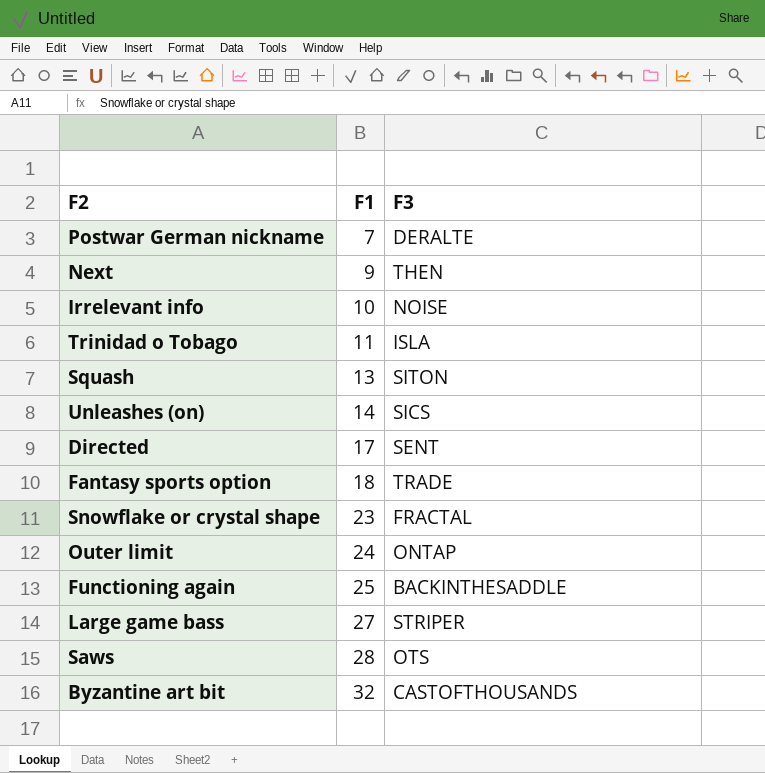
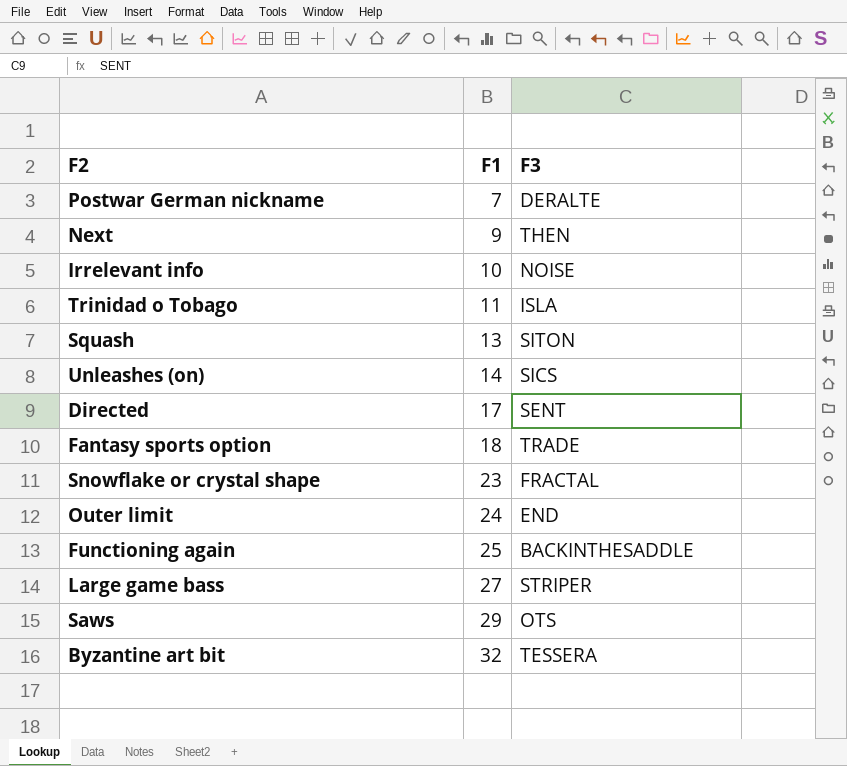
Outer limit | F3: ONTAP -> END
Saws | F1: 28 -> 29
Byzantine art bit | F3: CASTOFTHOUSANDS -> TESSERA

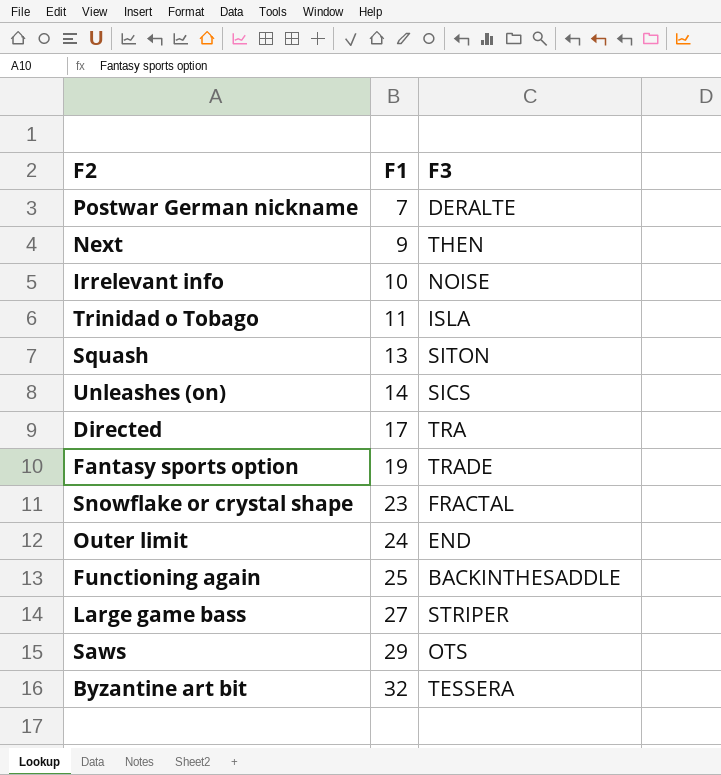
Directed | F3: SENT -> TRA
Fantasy sports option | F1: 18 -> 19

